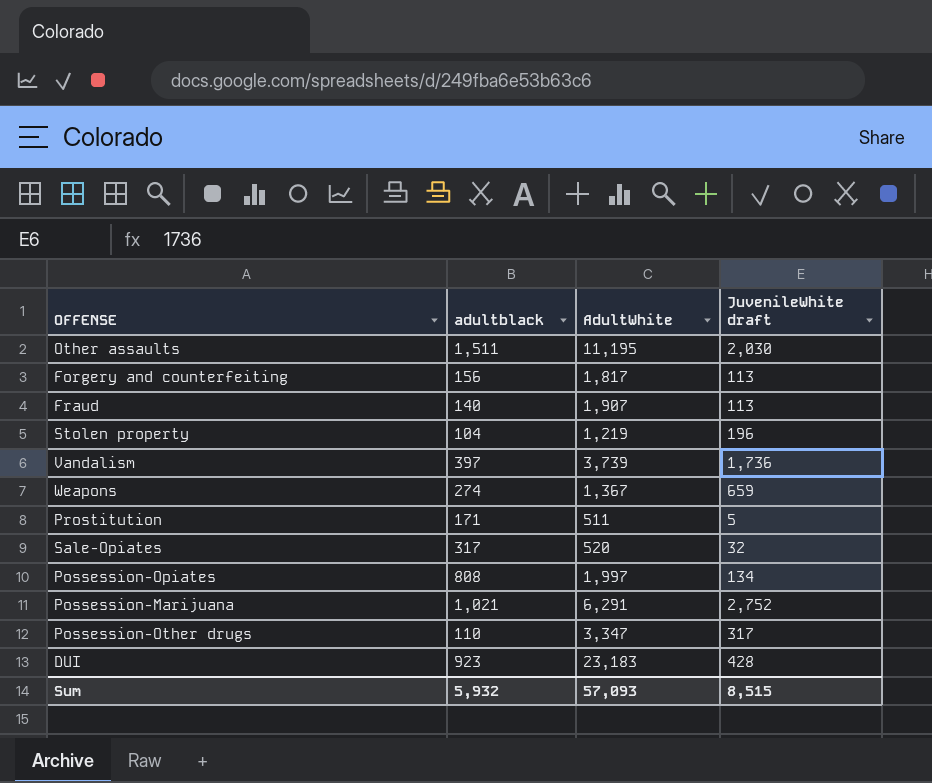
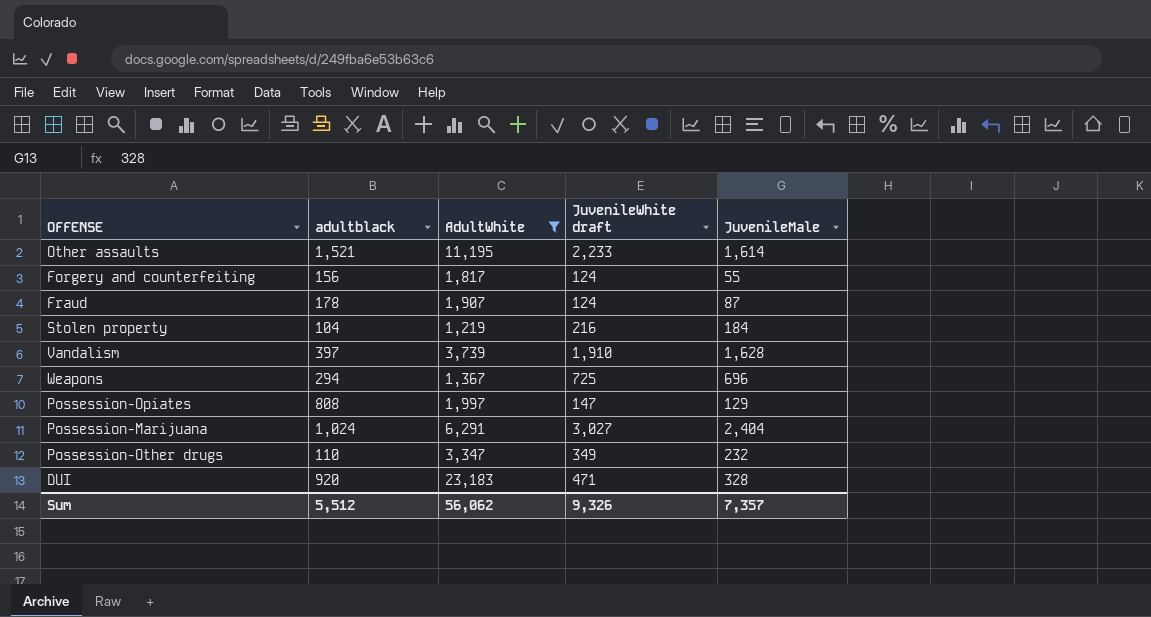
filter: none -> AdultWhite >= 1,219
column JuvenileMale | position: none -> 5
Other assaults | adultblack: 1,511 -> 1,521
Other assaults | JuvenileWhite draft: 2,030 -> 2,233
Forgery and counterfeiting | JuvenileWhite draft: 113 -> 124
Fraud | adultblack: 140 -> 178
Fraud | JuvenileWhite draft: 113 -> 124
Stolen property | JuvenileWhite draft: 196 -> 216
Vandalism | JuvenileWhite draft: 1,736 -> 1,910
Weapons | adultblack: 274 -> 294
Weapons | JuvenileWhite draft: 659 -> 725
Possession-Opiates | JuvenileWhite draft: 134 -> 147
Possession-Marijuana | adultblack: 1,021 -> 1,024
Possession-Marijuana | JuvenileWhite draft: 2,752 -> 3,027
Possession-Other drugs | JuvenileWhite draft: 317 -> 349
DUI | adultblack: 923 -> 920
DUI | JuvenileWhite draft: 428 -> 471
Sum | adultblack: 5,932 -> 5,512
Sum | AdultWhite: 57,093 -> 56,062
Sum | JuvenileWhite draft: 8,515 -> 9,326

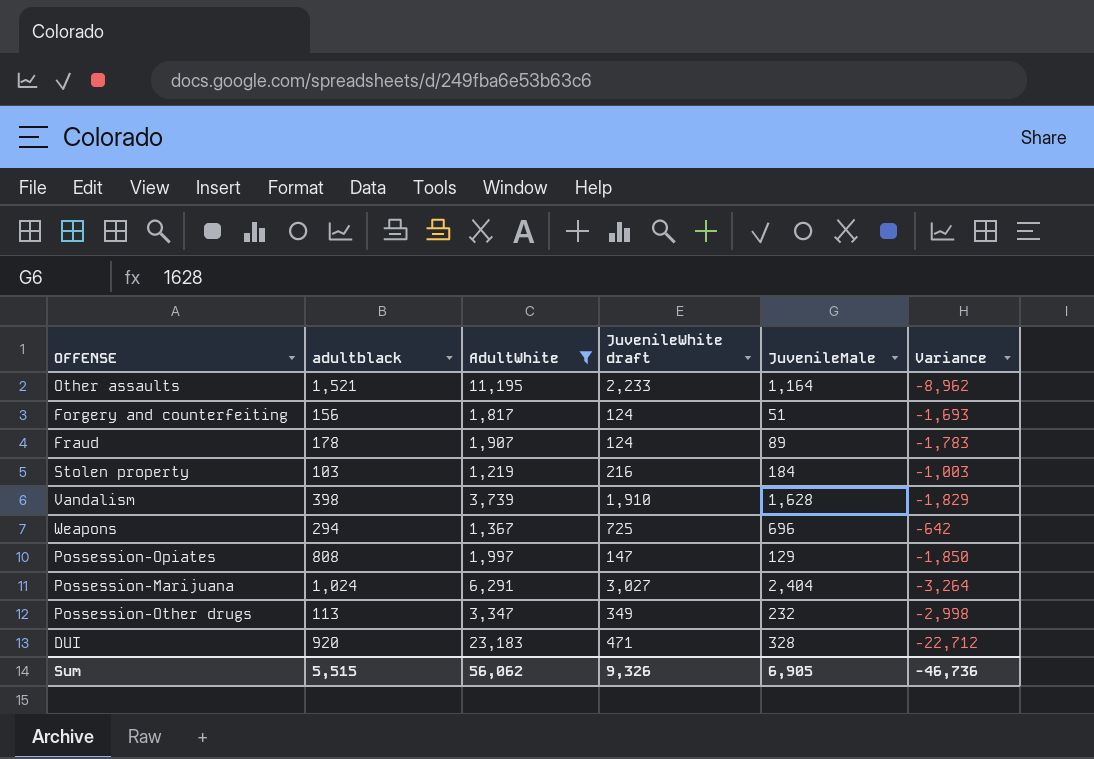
column Variance | formula: none -> [JuvenileWhite draft] - [AdultWhite]
Other assaults | JuvenileMale: 1,614 -> 1,164
Forgery and counterfeiting | JuvenileMale: 55 -> 51
Fraud | JuvenileMale: 87 -> 89
Stolen property | adultblack: 104 -> 103
Vandalism | adultblack: 397 -> 398
Possession-Other drugs | adultblack: 110 -> 113
Sum | adultblack: 5,512 -> 5,515
Sum | JuvenileMale: 7,357 -> 6,905

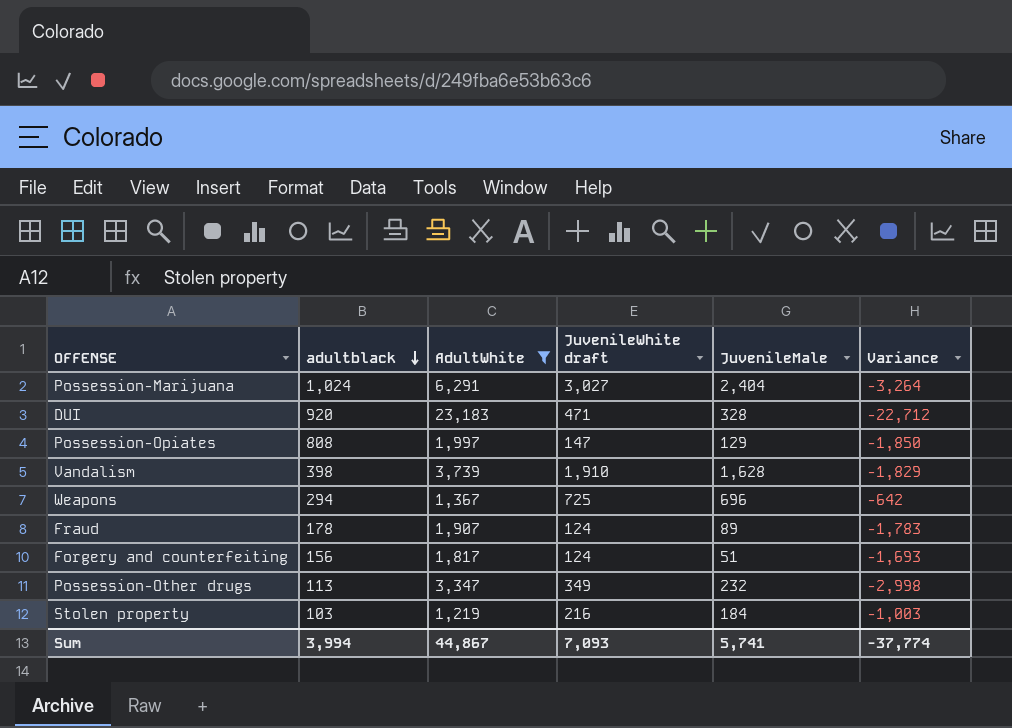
row order: none -> adultblack descending
row Other assaults: 1,521 | 11,195 | 2,233 | 1,164 | -8,962 -> none
Sum | adultblack: 5,515 -> 3,994
Sum | AdultWhite: 56,062 -> 44,867
Sum | JuvenileWhite draft: 9,326 -> 7,093
Sum | JuvenileMale: 6,905 -> 5,741
Sum | Variance: -46,736 -> -37,774

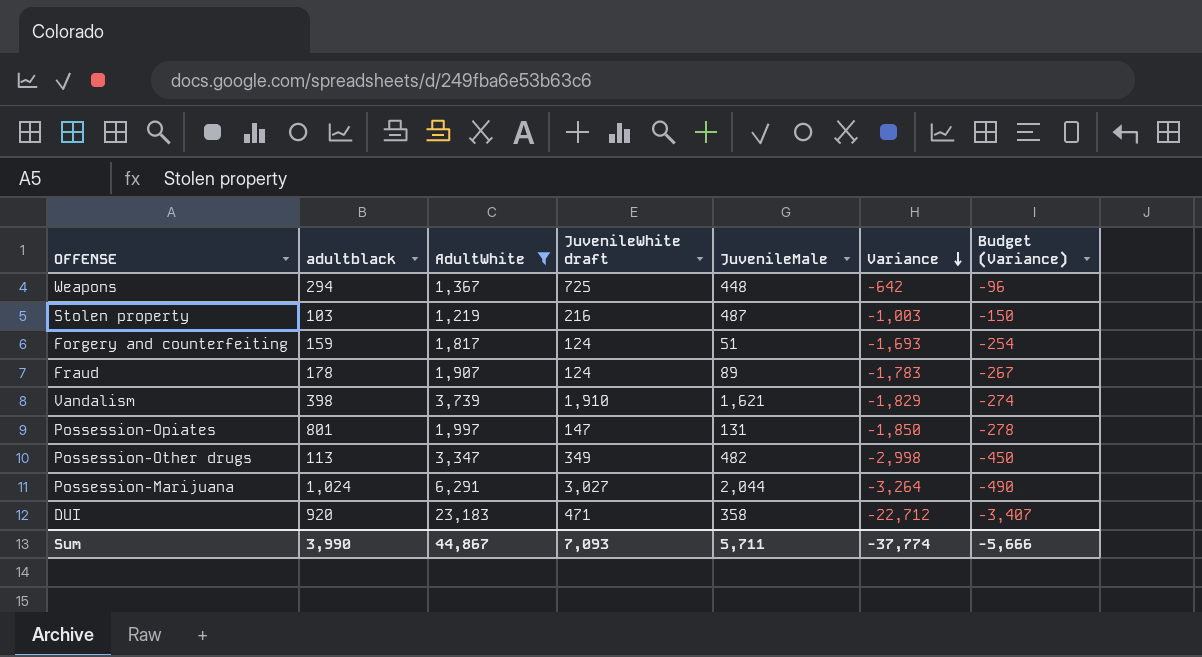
row order: adultblack descending -> Variance descending
column Budget (Variance) | formula: none -> [Variance] * 0.15
Weapons | JuvenileMale: 696 -> 448
Stolen property | JuvenileMale: 184 -> 487
Forgery and counterfeiting | adultblack: 156 -> 159
Vandalism | JuvenileMale: 1,628 -> 1,621
Possession-Opiates | adultblack: 808 -> 801
Possession-Opiates | JuvenileMale: 129 -> 131
Possession-Other drugs | JuvenileMale: 232 -> 482
Possession-Marijuana | JuvenileMale: 2,404 -> 2,044
DUI | JuvenileMale: 328 -> 358
Sum | adultblack: 3,994 -> 3,990
Sum | JuvenileMale: 5,741 -> 5,711

